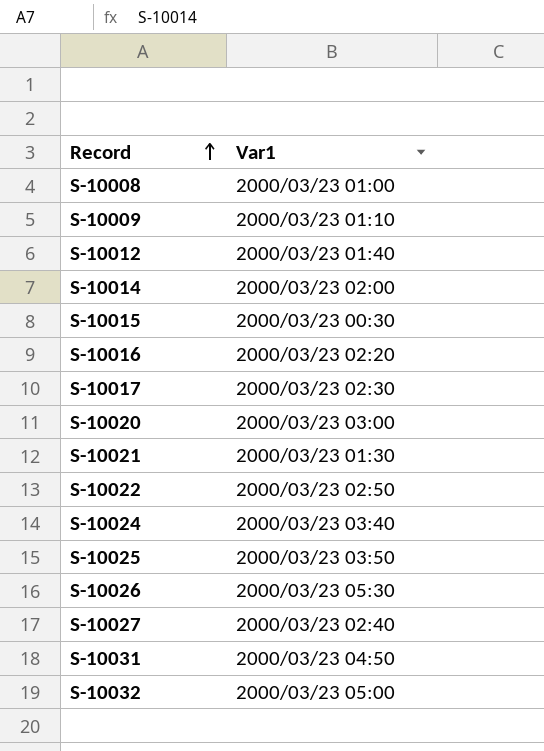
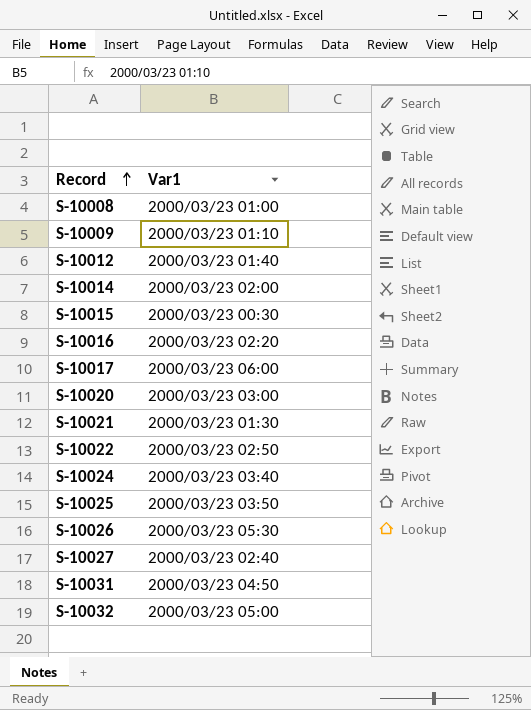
S-10017 | Var1: 2000/03/23 02:30 -> 2000/03/23 06:00

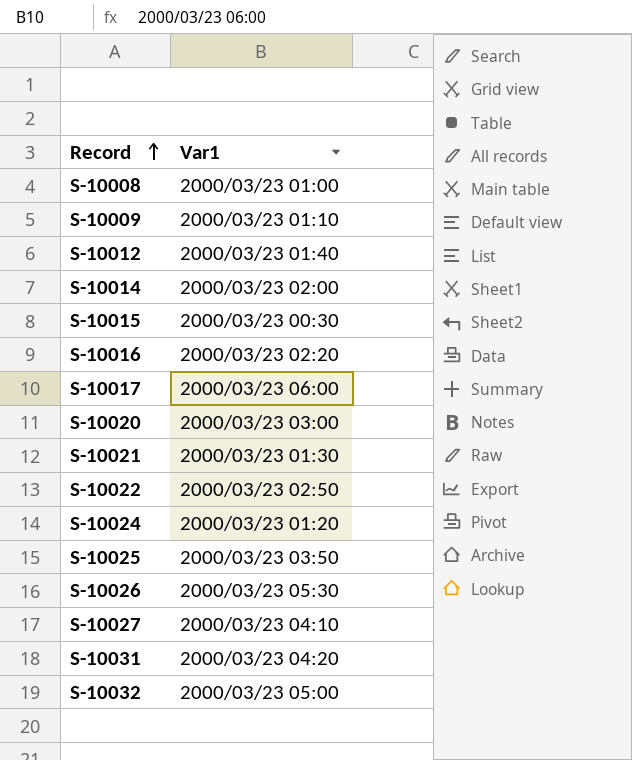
S-10024 | Var1: 2000/03/23 03:40 -> 2000/03/23 01:20
S-10027 | Var1: 2000/03/23 02:40 -> 2000/03/23 04:10
S-10031 | Var1: 2000/03/23 04:50 -> 2000/03/23 04:20

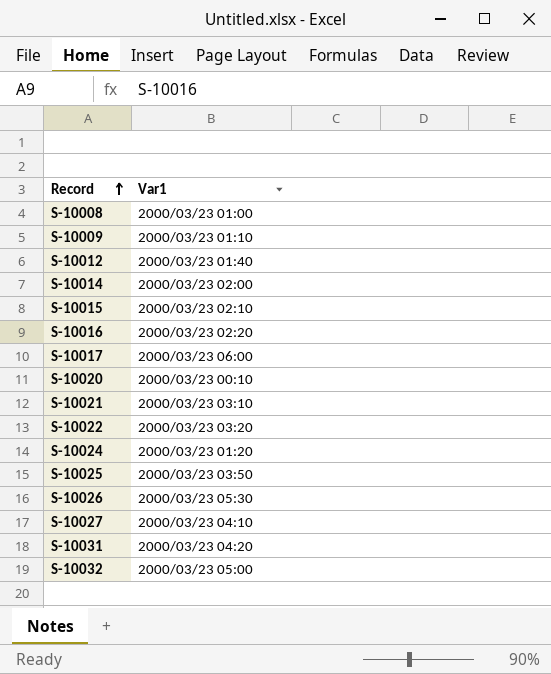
S-10015 | Var1: 2000/03/23 00:30 -> 2000/03/23 02:10
S-10020 | Var1: 2000/03/23 03:00 -> 2000/03/23 00:10
S-10021 | Var1: 2000/03/23 01:30 -> 2000/03/23 03:10
S-10022 | Var1: 2000/03/23 02:50 -> 2000/03/23 03:20

